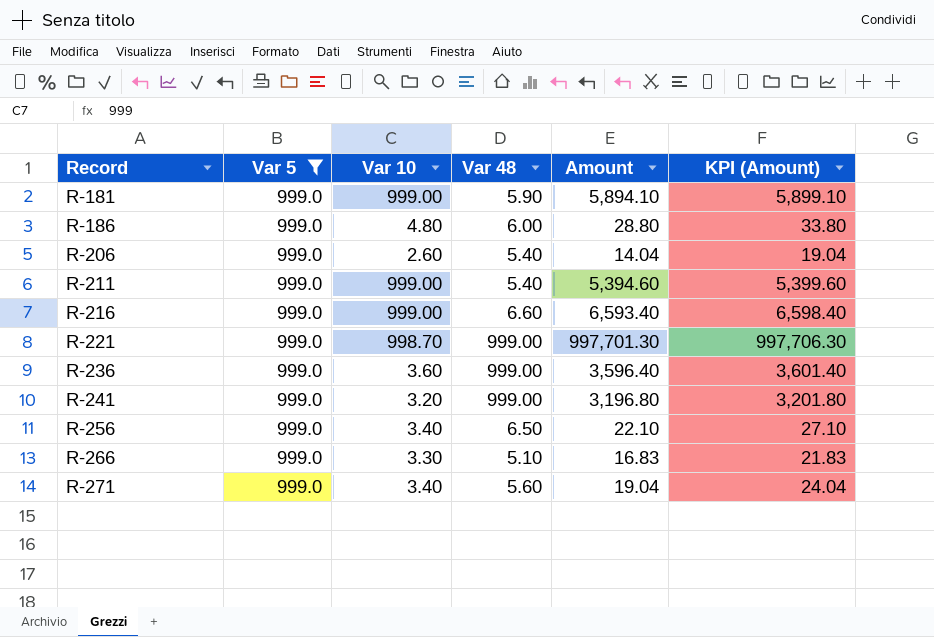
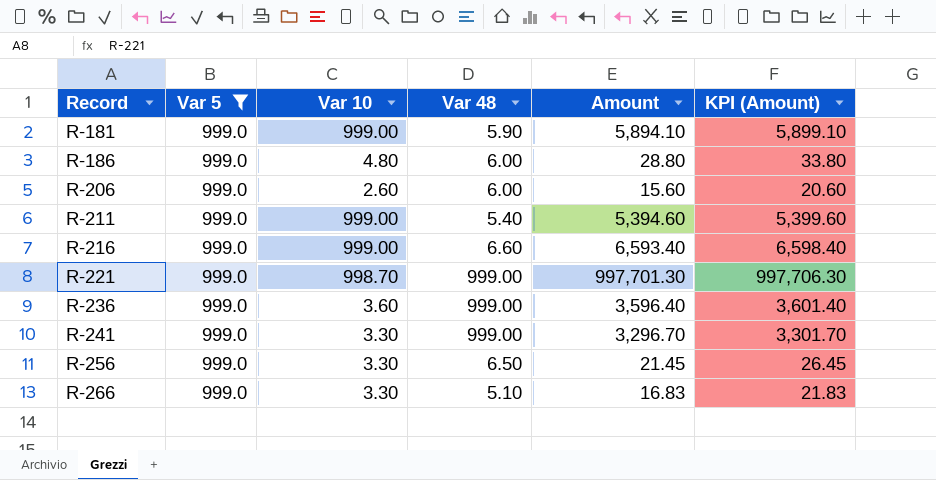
row R-271: 999.0 | 3.40 | 5.60 | 19.04 | 24.04 -> none
R-206 | Var 48: 5.40 -> 6.00
R-206 | Amount: 14.04 -> 15.60
R-206 | KPI (Amount): 19.04 -> 20.60
R-241 | Var 10: 3.20 -> 3.30
R-241 | Amount: 3,196.80 -> 3,296.70
R-241 | KPI (Amount): 3,201.80 -> 3,301.70
R-256 | Var 10: 3.40 -> 3.30
R-256 | Amount: 22.10 -> 21.45
R-256 | KPI (Amount): 27.10 -> 26.45

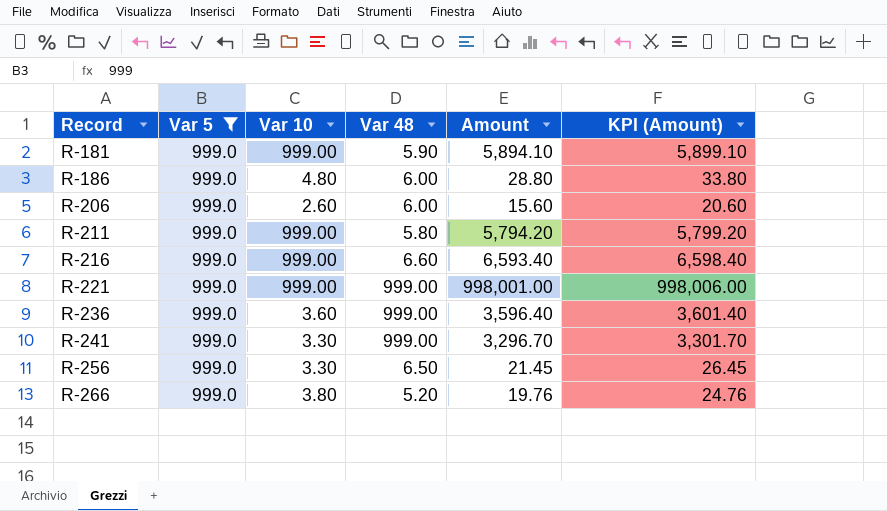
R-211 | Var 48: 5.40 -> 5.80
R-211 | Amount: 5,394.60 -> 5,794.20
R-211 | KPI (Amount): 5,399.60 -> 5,799.20
R-221 | Var 10: 998.70 -> 999.00
R-221 | Amount: 997,701.30 -> 998,001.00
R-221 | KPI (Amount): 997,706.30 -> 998,006.00
R-266 | Var 10: 3.30 -> 3.80
R-266 | Var 48: 5.10 -> 5.20
R-266 | Amount: 16.83 -> 19.76
R-266 | KPI (Amount): 21.83 -> 24.76

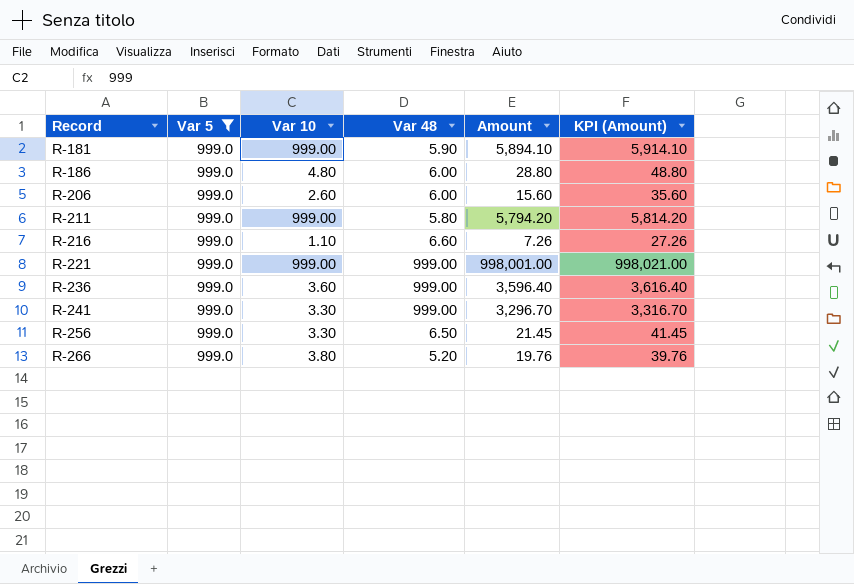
column KPI (Amount) | formula: [Amount] + 5 -> [Amount] + 20
R-216 | Var 10: 999.00 -> 1.10
R-216 | Amount: 6,593.40 -> 7.26

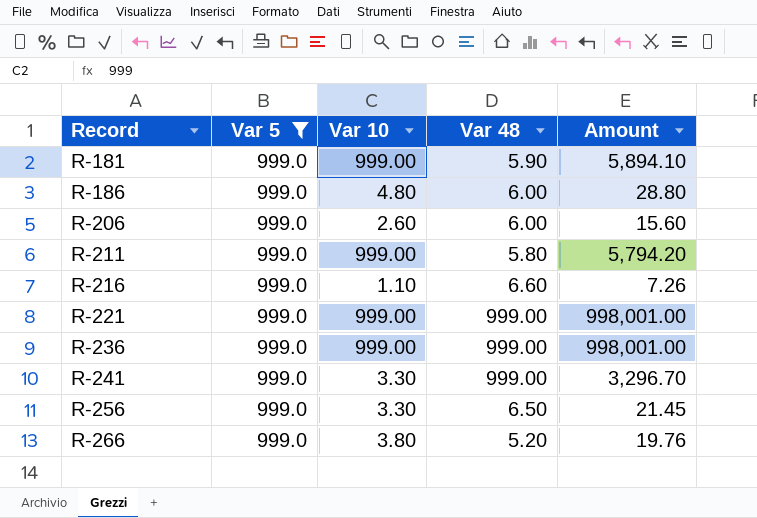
column KPI (Amount) | formula: [Amount] + 20 -> none
R-236 | Var 10: 3.60 -> 999.00
R-236 | Amount: 3,596.40 -> 998,001.00

